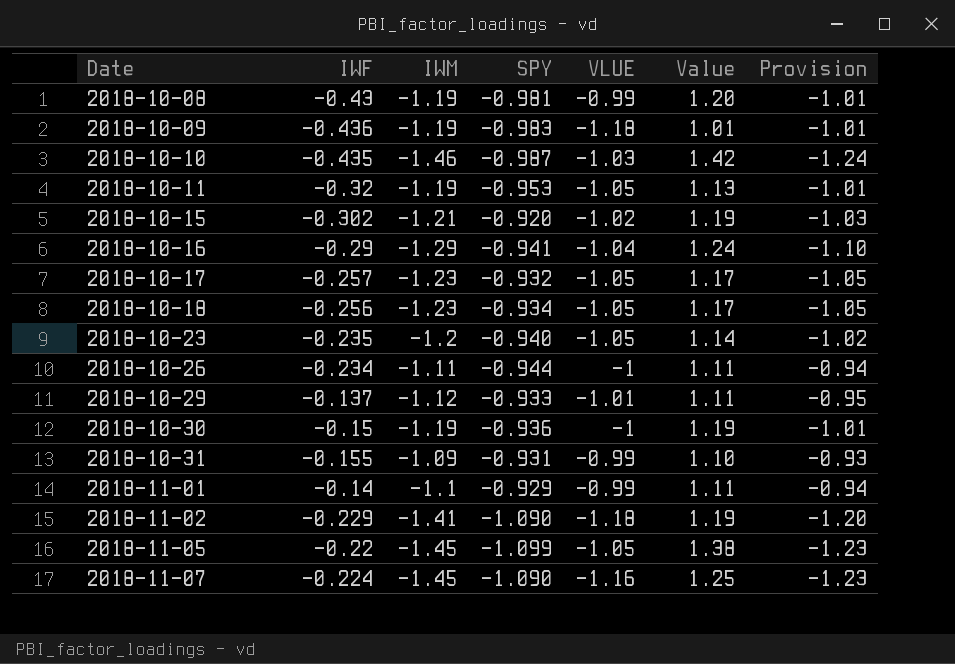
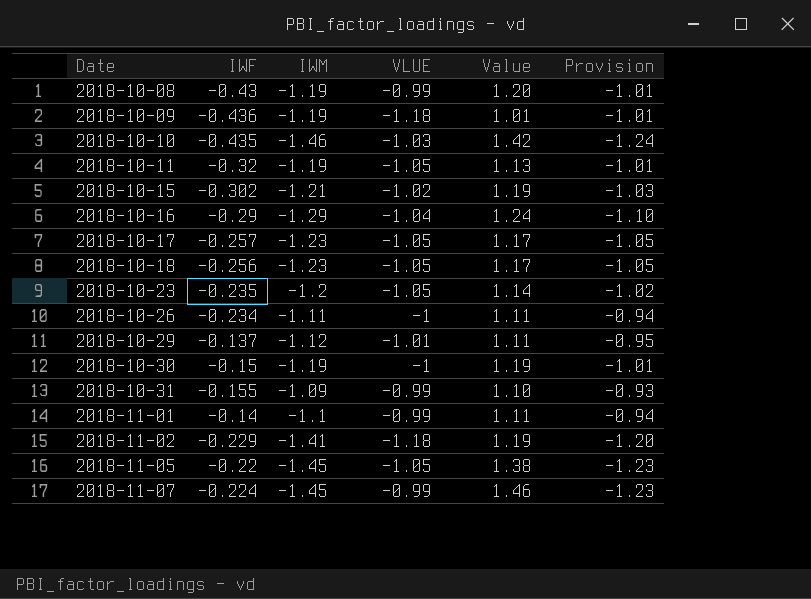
column SPY | position: 4 -> none
2018-11-07 | VLUE: -1.16 -> -0.99
2018-11-07 | Value: 1.25 -> 1.46

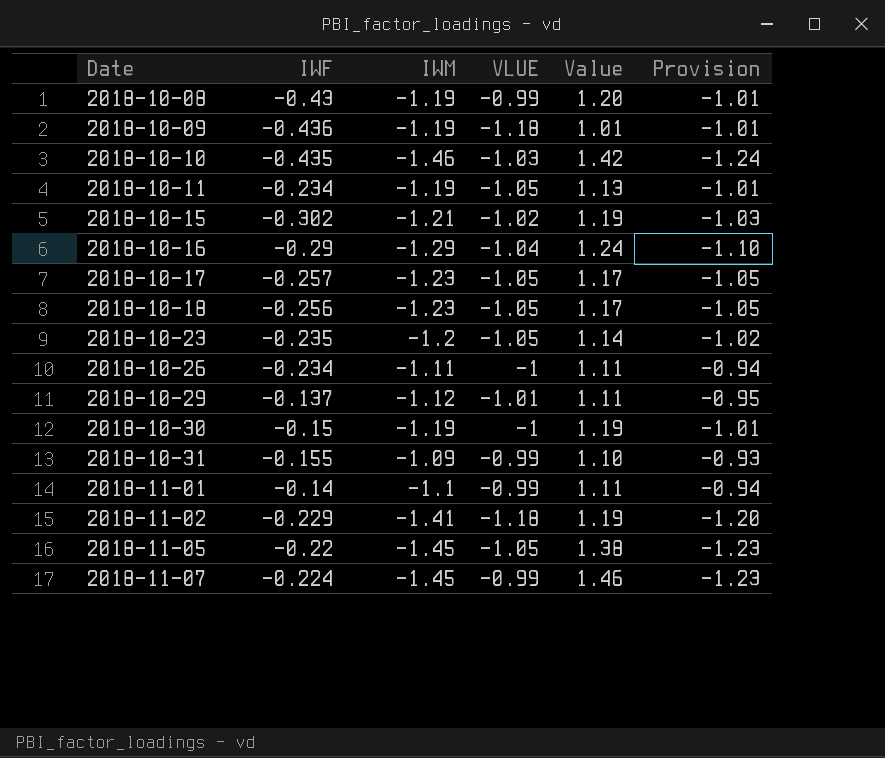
2018-10-11 | IWF: -0.32 -> -0.234

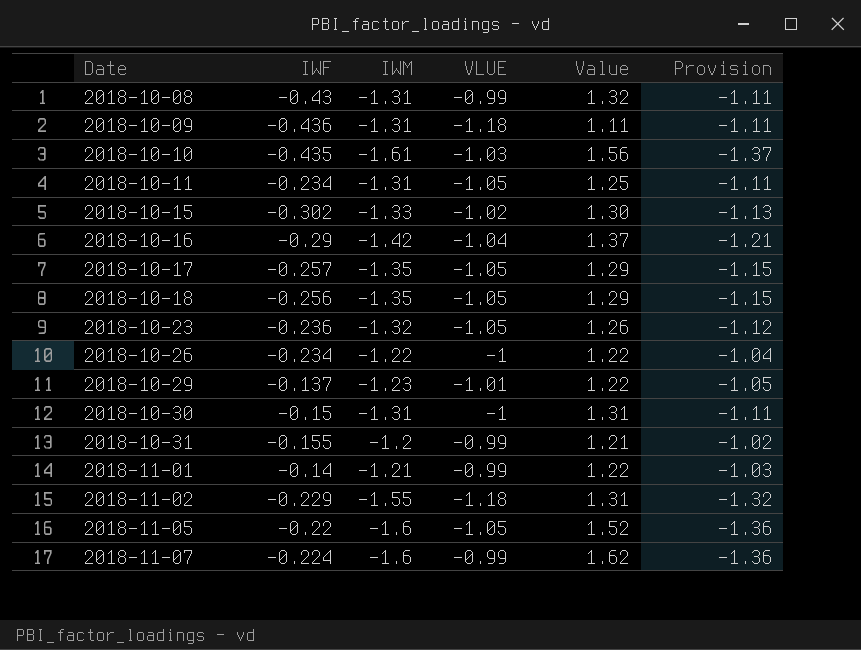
2018-10-08 | IWM: -1.19 -> -1.31
2018-10-08 | Value: 1.20 -> 1.32
2018-10-08 | Provision: -1.01 -> -1.11
2018-10-09 | IWM: -1.19 -> -1.31
2018-10-09 | Value: 1.01 -> 1.11
2018-10-09 | Provision: -1.01 -> -1.11
2018-10-10 | IWM: -1.46 -> -1.61
2018-10-10 | Value: 1.42 -> 1.56
2018-10-10 | Provision: -1.24 -> -1.37
2018-10-11 | IWM: -1.19 -> -1.31
2018-10-11 | Value: 1.13 -> 1.25
2018-10-11 | Provision: -1.01 -> -1.11
2018-10-15 | IWM: -1.21 -> -1.33
2018-10-15 | Value: 1.19 -> 1.30
2018-10-15 | Provision: -1.03 -> -1.13
2018-10-16 | IWM: -1.29 -> -1.42
2018-10-16 | Value: 1.24 -> 1.37
2018-10-16 | Provision: -1.10 -> -1.21
2018-10-17 | IWM: -1.23 -> -1.35
2018-10-17 | Value: 1.17 -> 1.29
2018-10-17 | Provision: -1.05 -> -1.15
2018-10-18 | IWM: -1.23 -> -1.35
2018-10-18 | Value: 1.17 -> 1.29
2018-10-18 | Provision: -1.05 -> -1.15
2018-10-23 | IWF: -0.235 -> -0.236
2018-10-23 | IWM: -1.2 -> -1.32
2018-10-23 | Value: 1.14 -> 1.26
2018-10-23 | Provision: -1.02 -> -1.12
2018-10-26 | IWM: -1.11 -> -1.22
2018-10-26 | Value: 1.11 -> 1.22
2018-10-26 | Provision: -0.94 -> -1.04
2018-10-29 | IWM: -1.12 -> -1.23
2018-10-29 | Value: 1.11 -> 1.22
2018-10-29 | Provision: -0.95 -> -1.05
2018-10-30 | IWM: -1.19 -> -1.31
2018-10-30 | Value: 1.19 -> 1.31
2018-10-30 | Provision: -1.01 -> -1.11
2018-10-31 | IWM: -1.09 -> -1.2
2018-10-31 | Value: 1.10 -> 1.21
2018-10-31 | Provision: -0.93 -> -1.02
2018-11-01 | IWM: -1.1 -> -1.21
2018-11-01 | Value: 1.11 -> 1.22
2018-11-01 | Provision: -0.94 -> -1.03
2018-11-02 | IWM: -1.41 -> -1.55
2018-11-02 | Value: 1.19 -> 1.31
2018-11-02 | Provision: -1.20 -> -1.32
2018-11-05 | IWM: -1.45 -> -1.6
2018-11-05 | Value: 1.38 -> 1.52
2018-11-05 | Provision: -1.23 -> -1.36
2018-11-07 | IWM: -1.45 -> -1.6
2018-11-07 | Value: 1.46 -> 1.62
2018-11-07 | Provision: -1.23 -> -1.36

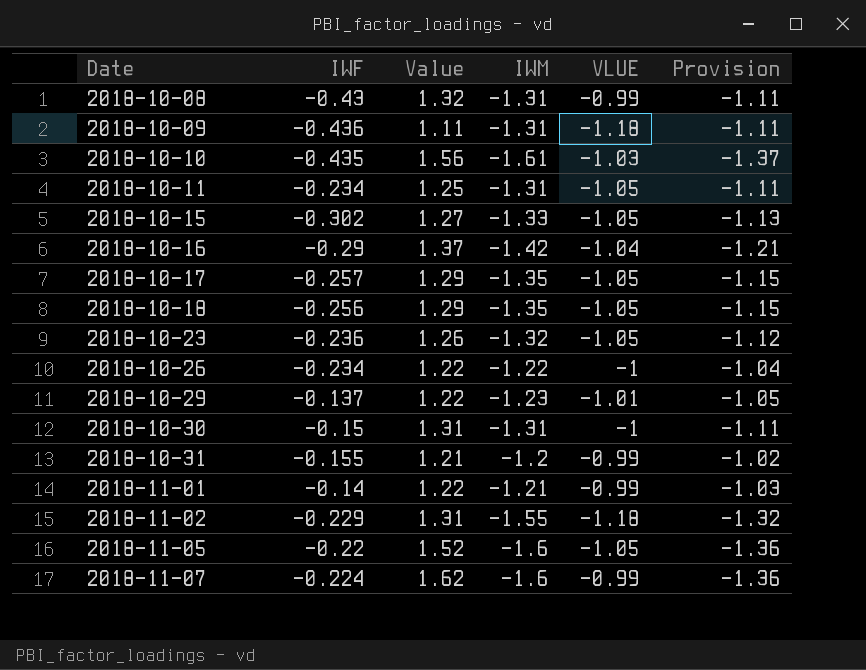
column Value | position: 5 -> 3
2018-10-15 | Value: 1.30 -> 1.27
2018-10-15 | VLUE: -1.02 -> -1.05

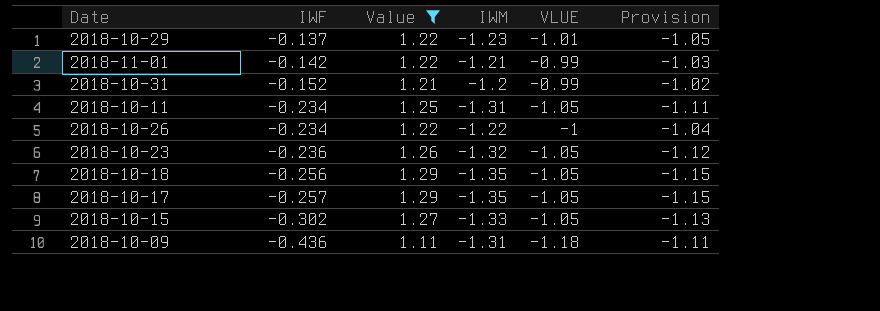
filter: none -> Value <= 1.29
row order: Date ascending -> IWF descending
2018-11-01 | IWF: -0.14 -> -0.142
2018-10-31 | IWF: -0.155 -> -0.152

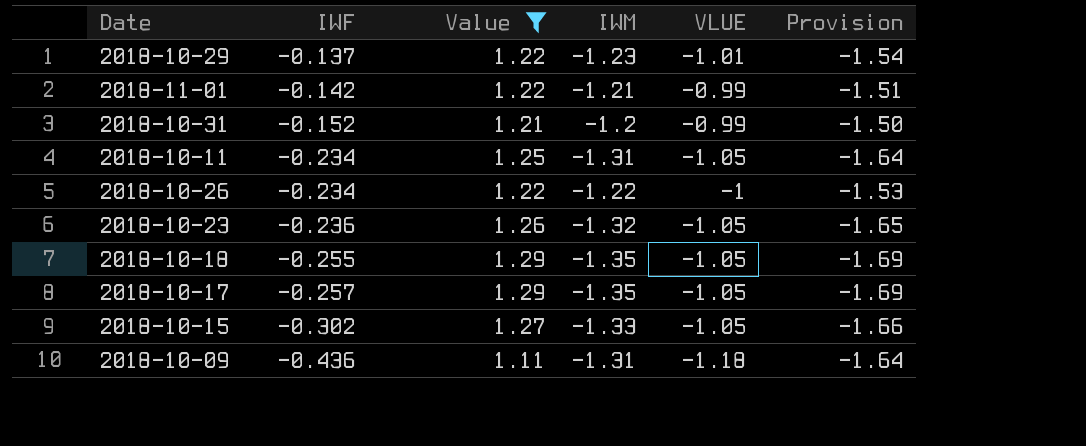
column Provision | formula: [IWM] * 0.85 -> [IWM] * 1.25
2018-10-18 | IWF: -0.256 -> -0.255

